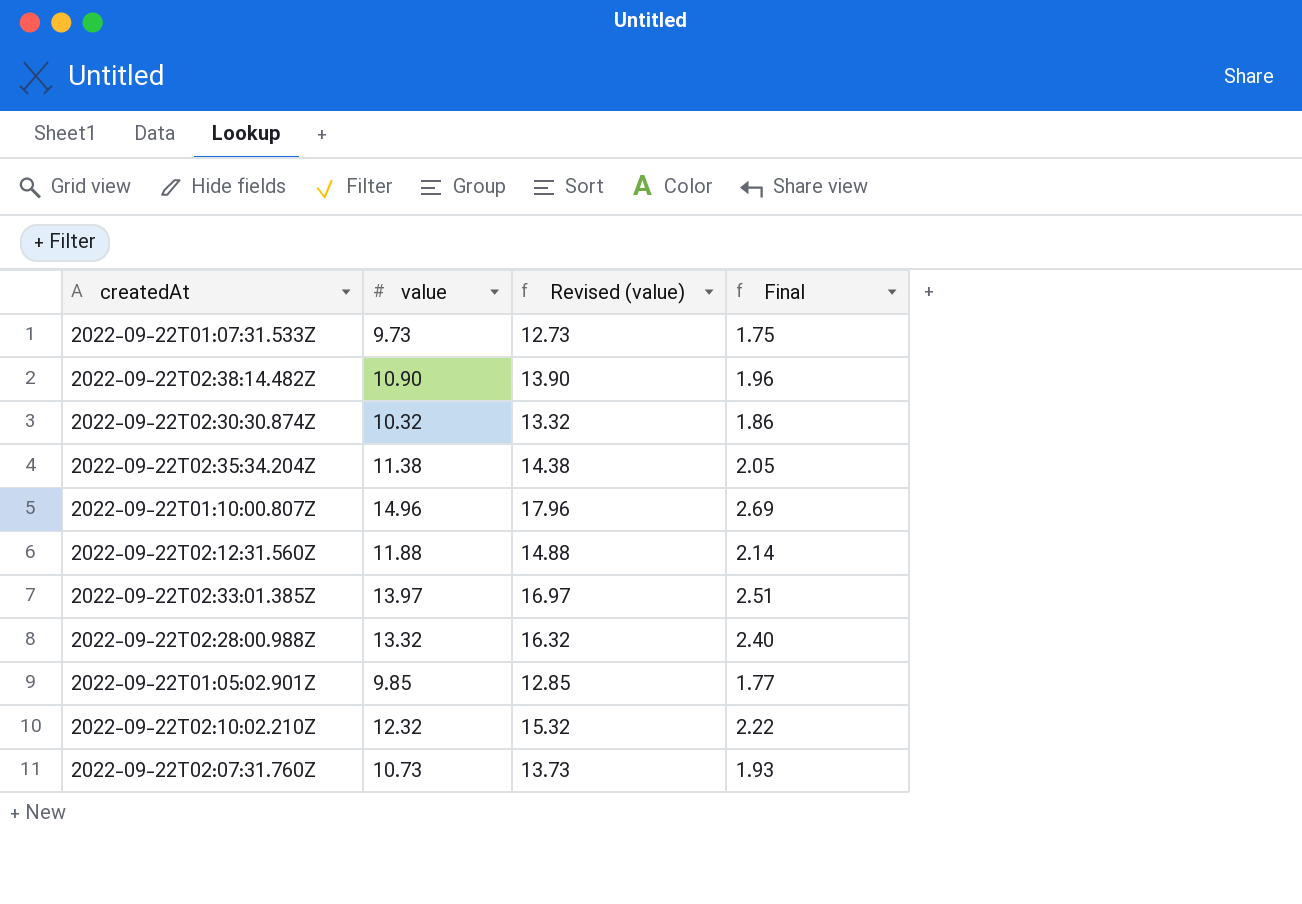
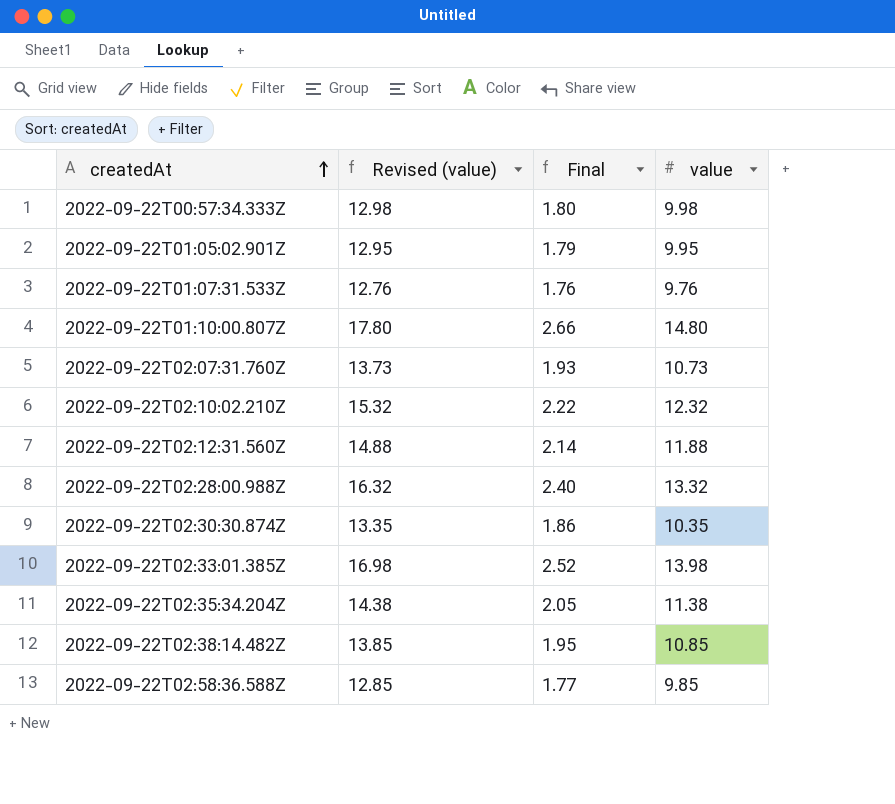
row order: none -> createdAt ascending
column value | position: 2 -> 4
row 2022-09-22T00:57:34.333Z: none -> 12.98 | 1.80 | 9.98
2022-09-22T01:05:02.901Z | Revised (value): 12.85 -> 12.95
2022-09-22T01:05:02.901Z | Final: 1.77 -> 1.79
2022-09-22T01:05:02.901Z | value: 9.85 -> 9.95
2022-09-22T01:07:31.533Z | Revised (value): 12.73 -> 12.76
2022-09-22T01:07:31.533Z | Final: 1.75 -> 1.76
2022-09-22T01:07:31.533Z | value: 9.73 -> 9.76
2022-09-22T01:10:00.807Z | Revised (value): 17.96 -> 17.80
2022-09-22T01:10:00.807Z | Final: 2.69 -> 2.66
2022-09-22T01:10:00.807Z | value: 14.96 -> 14.80
2022-09-22T02:30:30.874Z | Revised (value): 13.32 -> 13.35
2022-09-22T02:30:30.874Z | value: 10.32 -> 10.35
2022-09-22T02:33:01.385Z | Revised (value): 16.97 -> 16.98
2022-09-22T02:33:01.385Z | Final: 2.51 -> 2.52
2022-09-22T02:33:01.385Z | value: 13.97 -> 13.98
2022-09-22T02:38:14.482Z | Revised (value): 13.90 -> 13.85
2022-09-22T02:38:14.482Z | Final: 1.96 -> 1.95
2022-09-22T02:38:14.482Z | value: 10.90 -> 10.85
row 2022-09-22T02:58:36.588Z: none -> 12.85 | 1.77 | 9.85

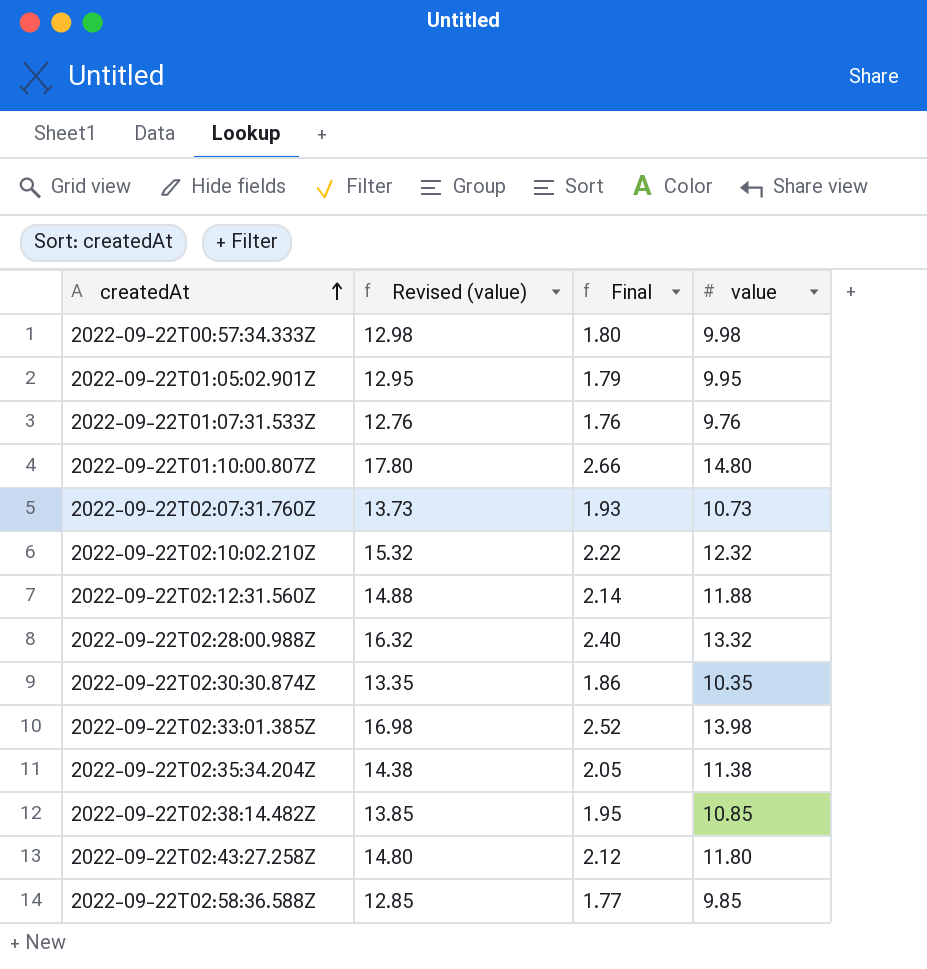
row 2022-09-22T02:43:27.258Z: none -> 14.80 | 2.12 | 11.80

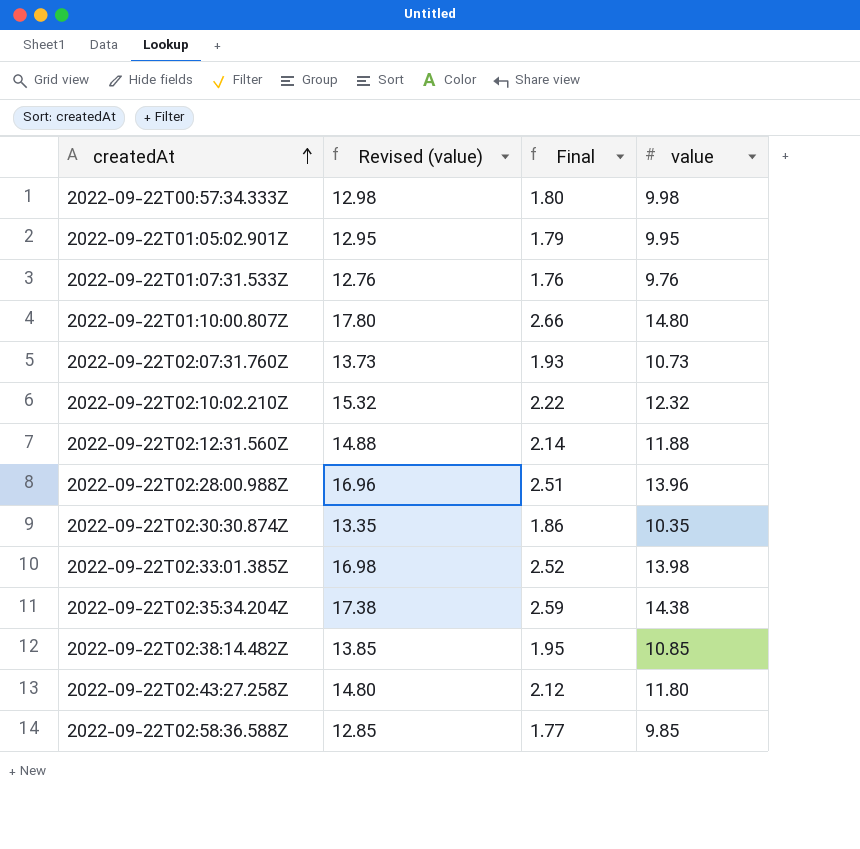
2022-09-22T02:28:00.988Z | Revised (value): 16.32 -> 16.96
2022-09-22T02:28:00.988Z | Final: 2.40 -> 2.51
2022-09-22T02:28:00.988Z | value: 13.32 -> 13.96
2022-09-22T02:35:34.204Z | Revised (value): 14.38 -> 17.38
2022-09-22T02:35:34.204Z | Final: 2.05 -> 2.59
2022-09-22T02:35:34.204Z | value: 11.38 -> 14.38

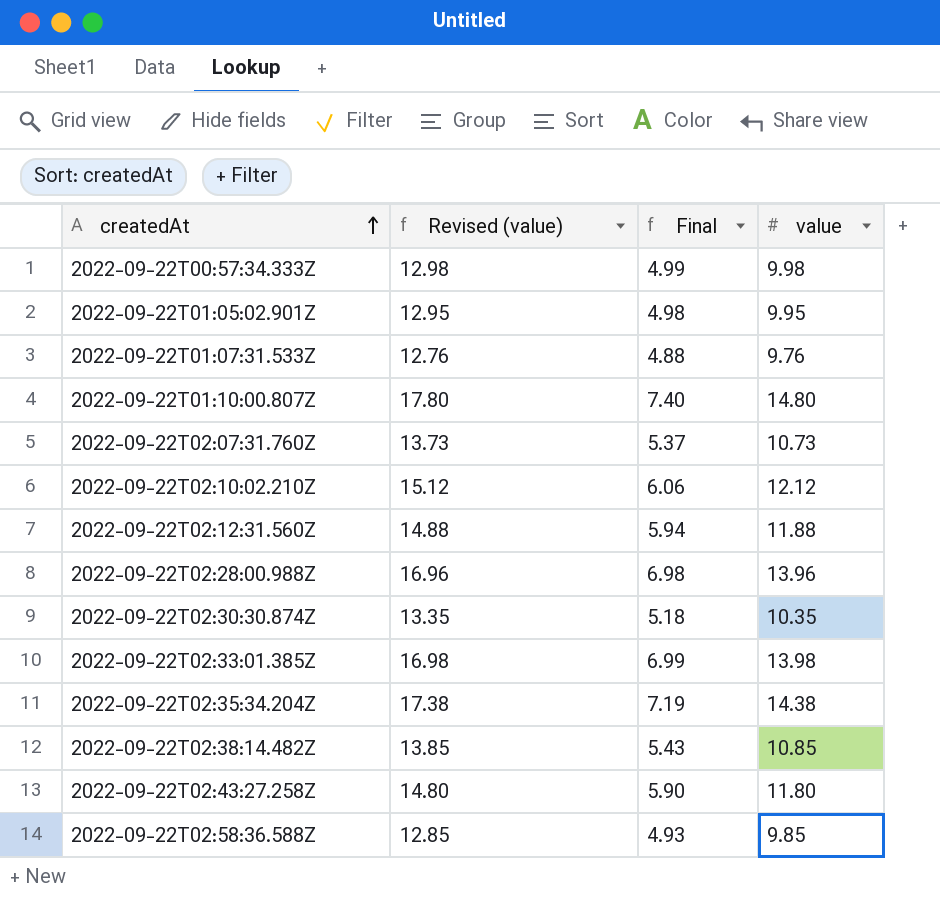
column Final | formula: [value] * 0.18 -> [value] * 0.5
2022-09-22T02:10:02.210Z | Revised (value): 15.32 -> 15.12
2022-09-22T02:10:02.210Z | value: 12.32 -> 12.12

